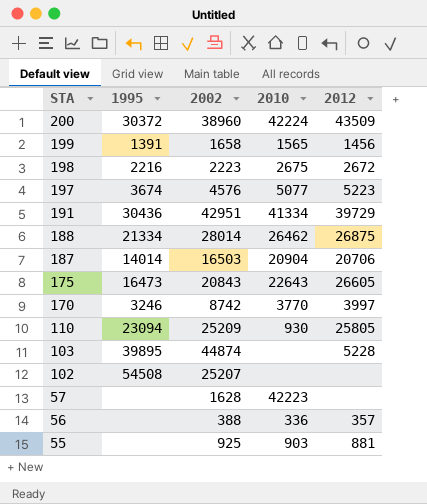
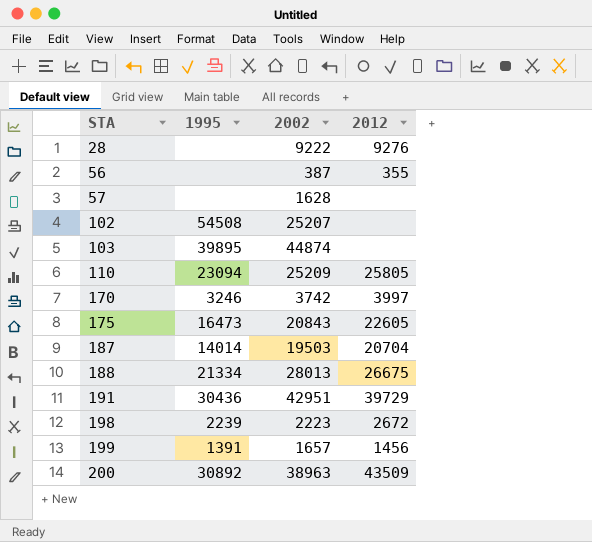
row order: STA descending -> STA ascending
column 2010 | position: 4 -> none
row 197: 3674 | 4576 | 5077 | 5223 -> none
row 55: none | 925 | 903 | 881 -> none
row 28: none -> none | 9222 | 9276
56 | 2002: 388 -> 387
56 | 2012: 357 -> 355
103 | 2012: 5228 -> none
170 | 2002: 8742 -> 3742
175 | 2012: 26605 -> 22605
187 | 2002: 16503 -> 19503
187 | 2012: 20706 -> 20704
188 | 2002: 28014 -> 28013
188 | 2012: 26875 -> 26675
198 | 1995: 2216 -> 2239
199 | 2002: 1658 -> 1657
200 | 1995: 30372 -> 30892
200 | 2002: 38960 -> 38963

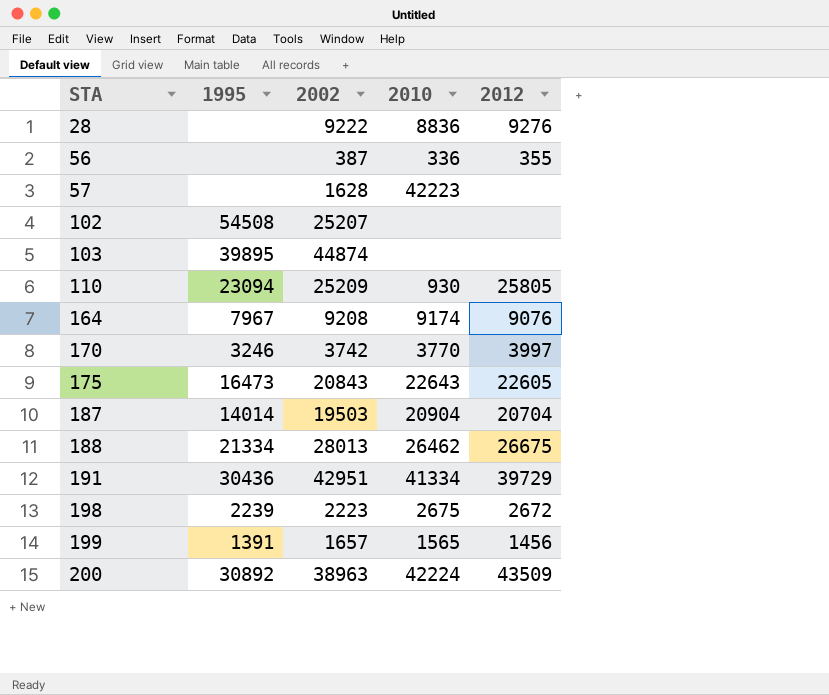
column 2010 | position: none -> 4
row 164: none -> 7967 | 9208 | 9174 | 9076

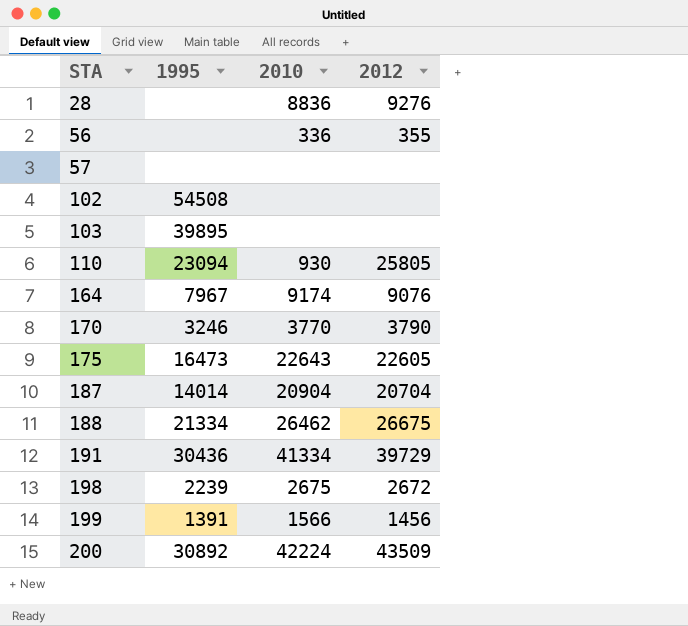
column 2002 | position: 3 -> none
57 | 2010: 42223 -> none
170 | 2012: 3997 -> 3790
199 | 2010: 1565 -> 1566

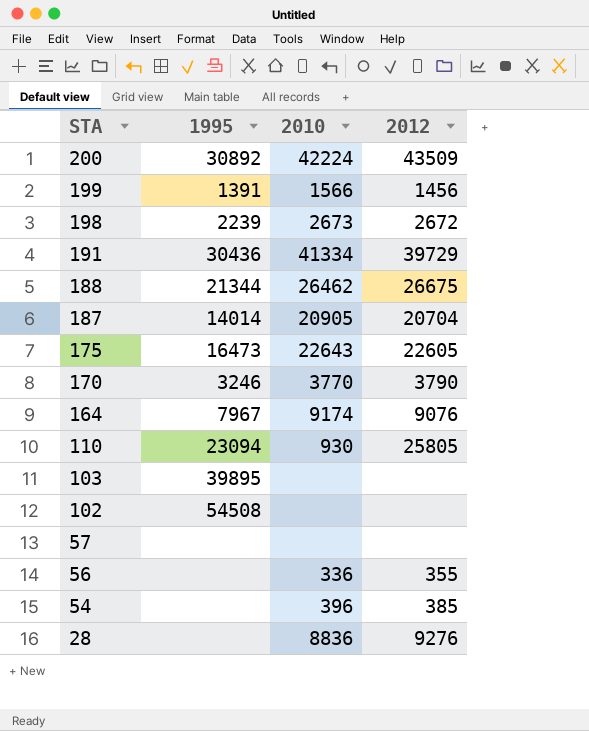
row order: STA ascending -> STA descending
198 | 2010: 2675 -> 2673
188 | 1995: 21334 -> 21344
187 | 2010: 20904 -> 20905
row 54: none -> none | 396 | 385

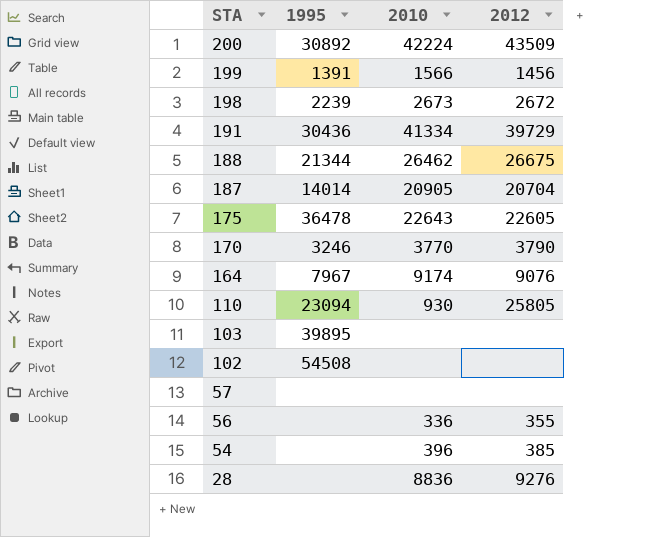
175 | 1995: 16473 -> 36478

